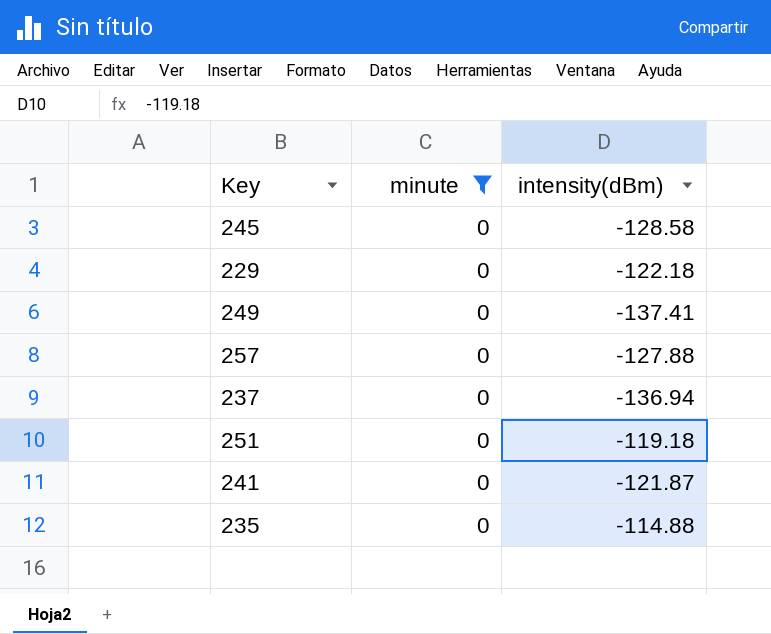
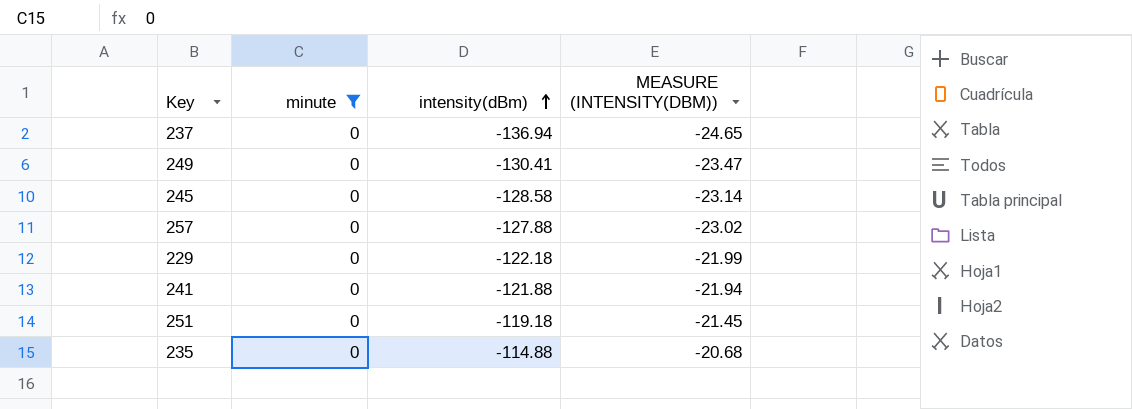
row order: none -> intensity(dBm) ascending
column MEASURE (INTENSITY(DBM)) | formula: none -> [intensity(dBm)] * 0.18
249 | intensity(dBm): -137.41 -> -130.41
241 | intensity(dBm): -121.87 -> -121.88

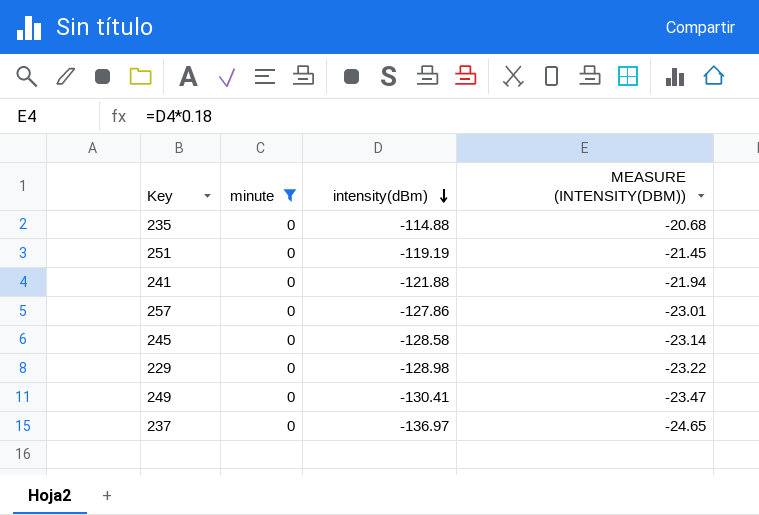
row order: intensity(dBm) ascending -> intensity(dBm) descending
251 | intensity(dBm): -119.18 -> -119.19
257 | intensity(dBm): -127.88 -> -127.86
257 | MEASURE (INTENSITY(DBM)): -23.02 -> -23.01
229 | intensity(dBm): -122.18 -> -128.98
229 | MEASURE (INTENSITY(DBM)): -21.99 -> -23.22
237 | intensity(dBm): -136.94 -> -136.97

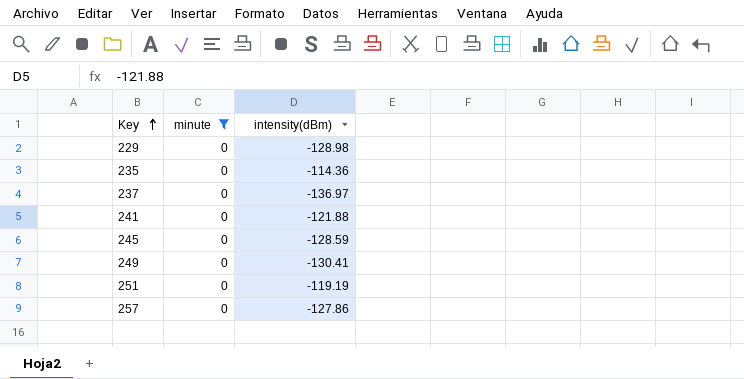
row order: intensity(dBm) descending -> Key ascending
column MEASURE (INTENSITY(DBM)) | formula: [intensity(dBm)] * 0.18 -> none
235 | intensity(dBm): -114.88 -> -114.36
245 | intensity(dBm): -128.58 -> -128.59

